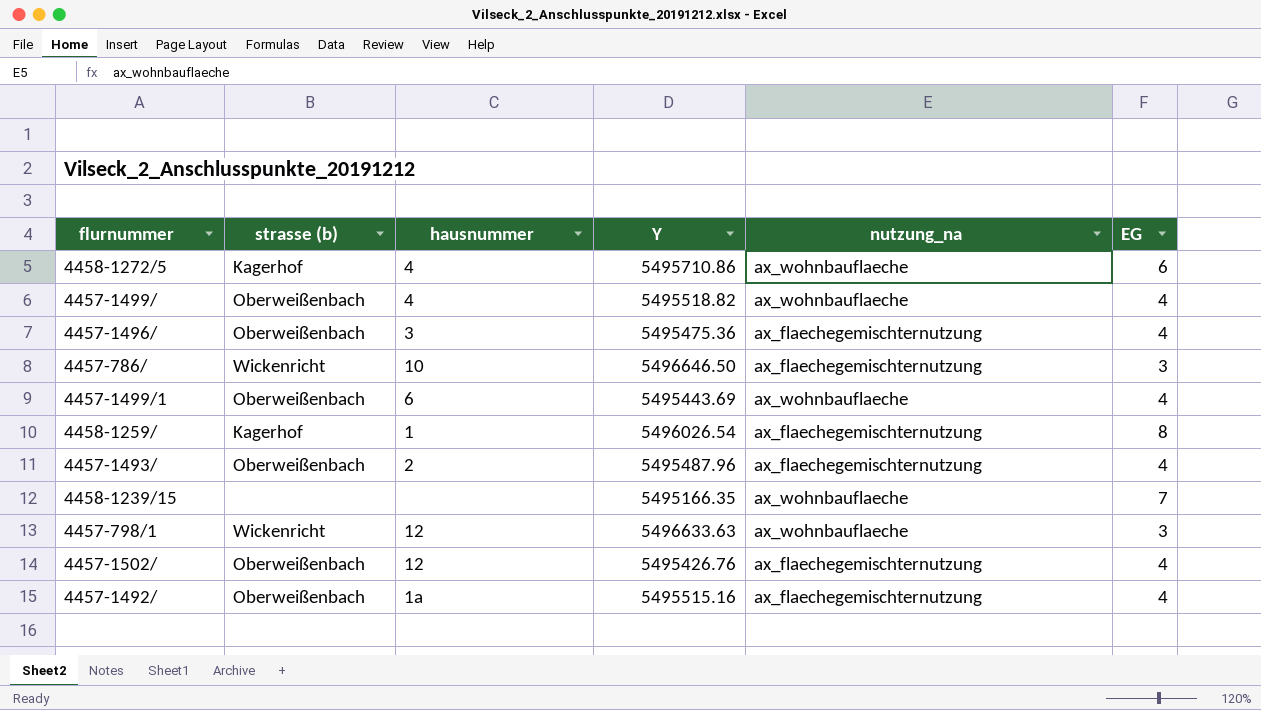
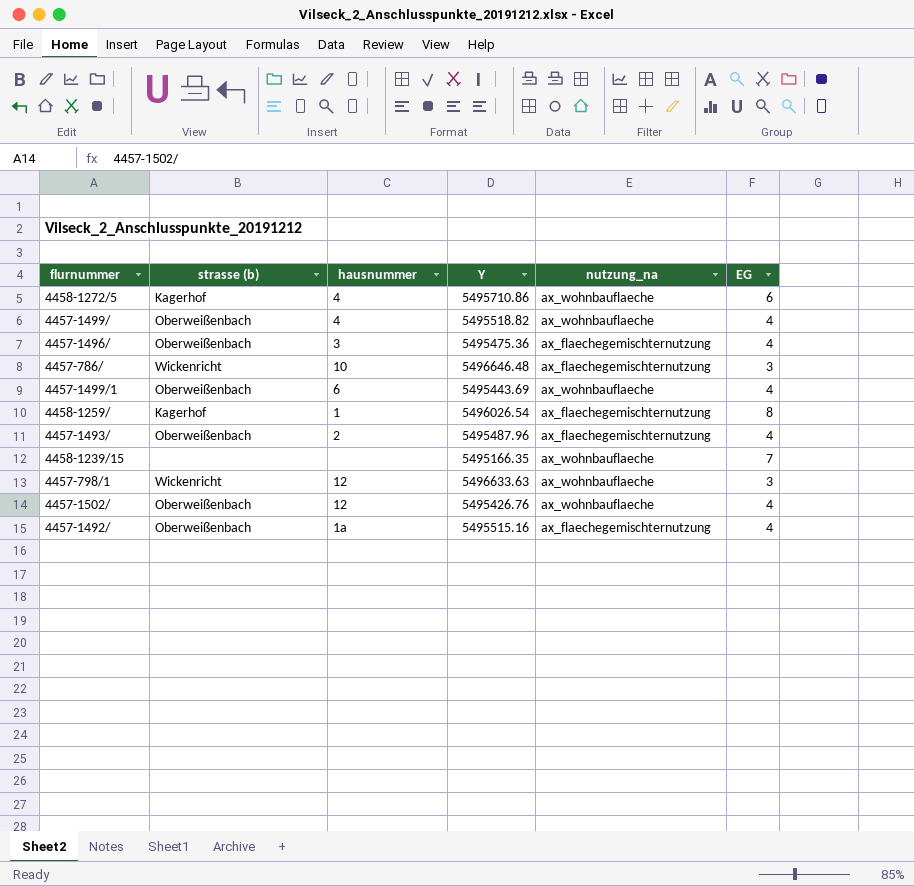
4457-786/ | Y: 5496646.50 -> 5496646.48
4457-1502/ | nutzung_na: ax_flaechegemischternutzung -> ax_wohnbauflaeche

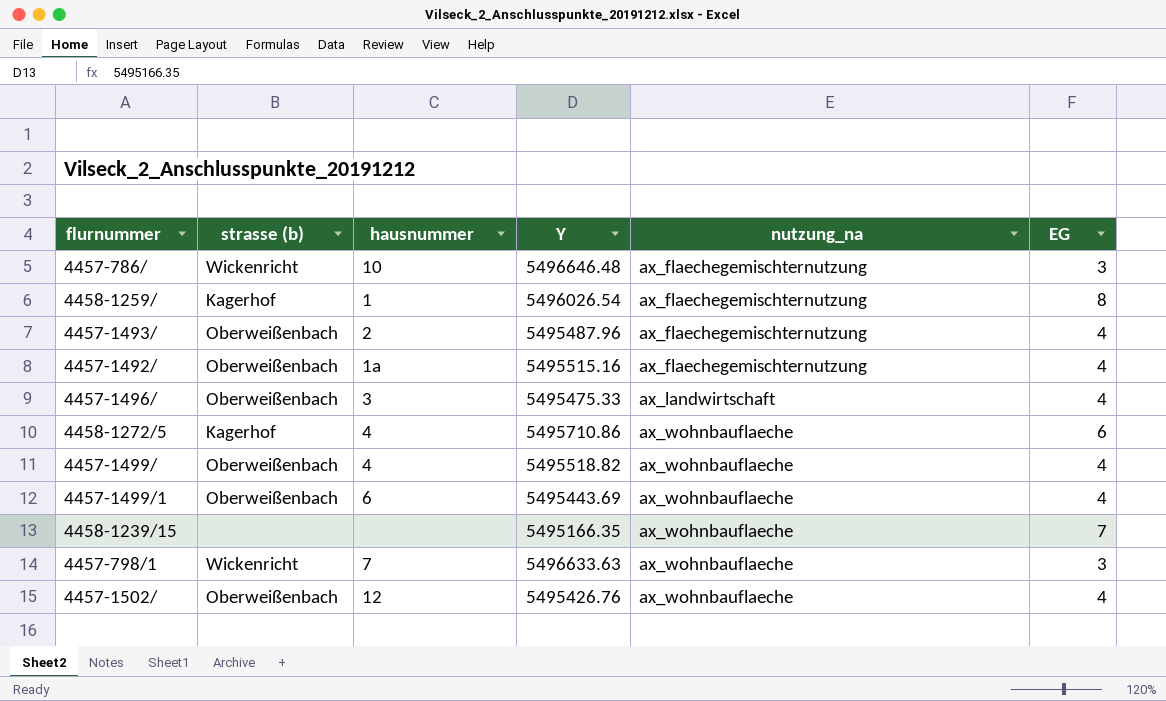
row order: none -> nutzung_na ascending
4457-1496/ | Y: 5495475.36 -> 5495475.33
4457-1496/ | nutzung_na: ax_flaechegemischternutzung -> ax_landwirtschaft
4457-798/1 | hausnummer: 12 -> 7

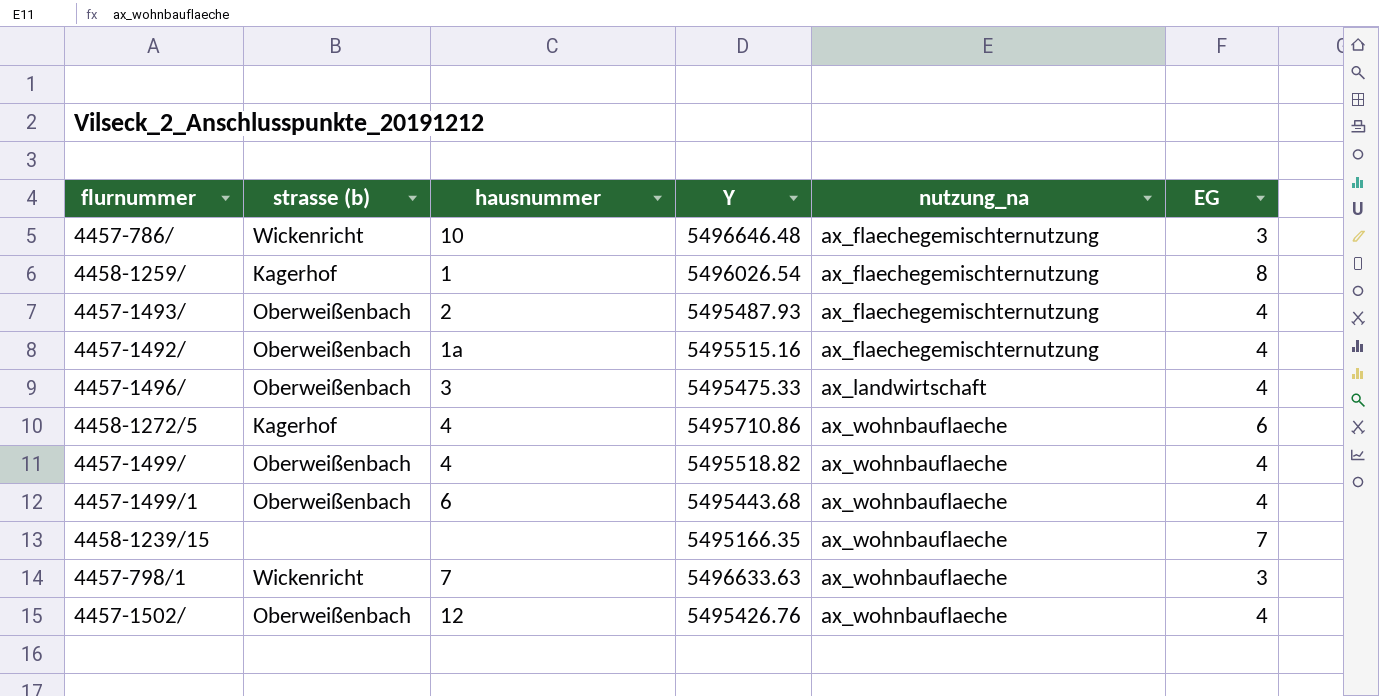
4457-1493/ | Y: 5495487.96 -> 5495487.93
4457-1499/1 | Y: 5495443.69 -> 5495443.68

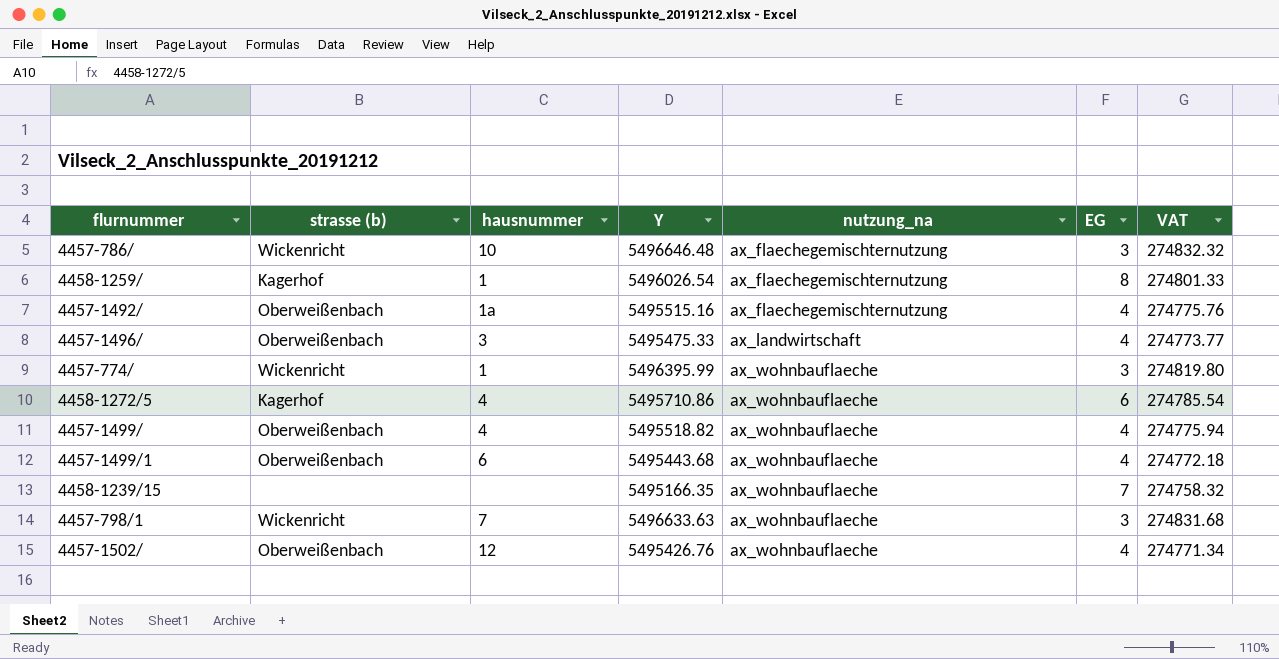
column VAT | formula: none -> [Y] * 0.05
row 4457-1493/: Oberweißenbach | 2 | 5495487.93 | ax_flaechegemischternutzung | 4 -> none
row 4457-774/: none -> Wickenricht | 1 | 5496395.99 | ax_wohnbauflaeche | 3 | 274819.80

